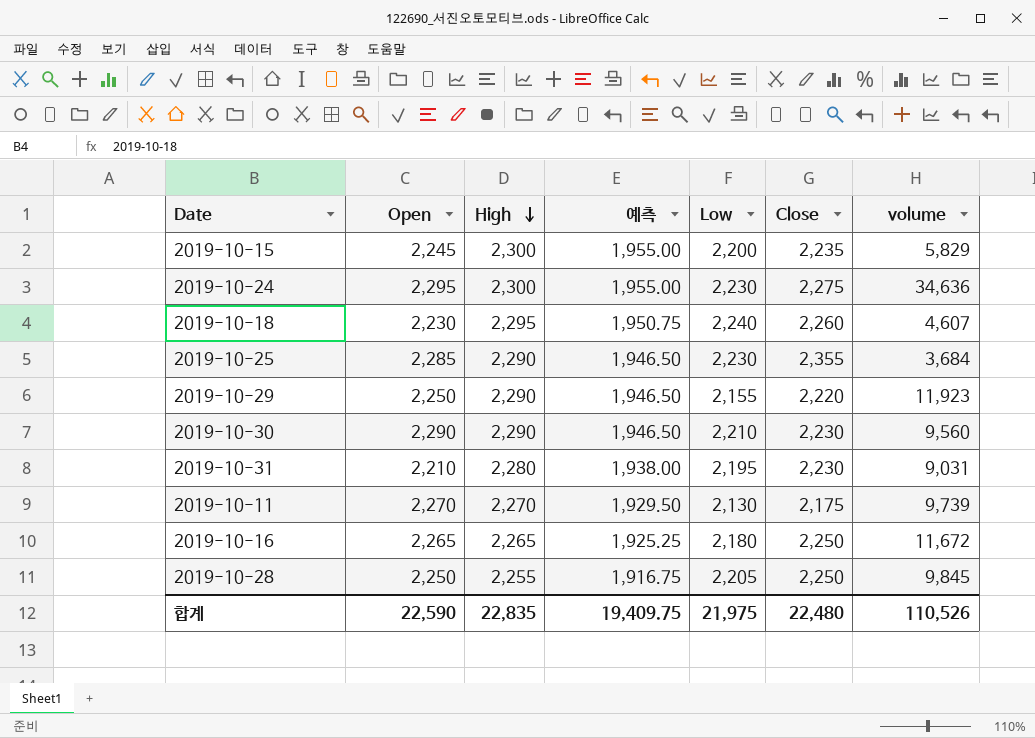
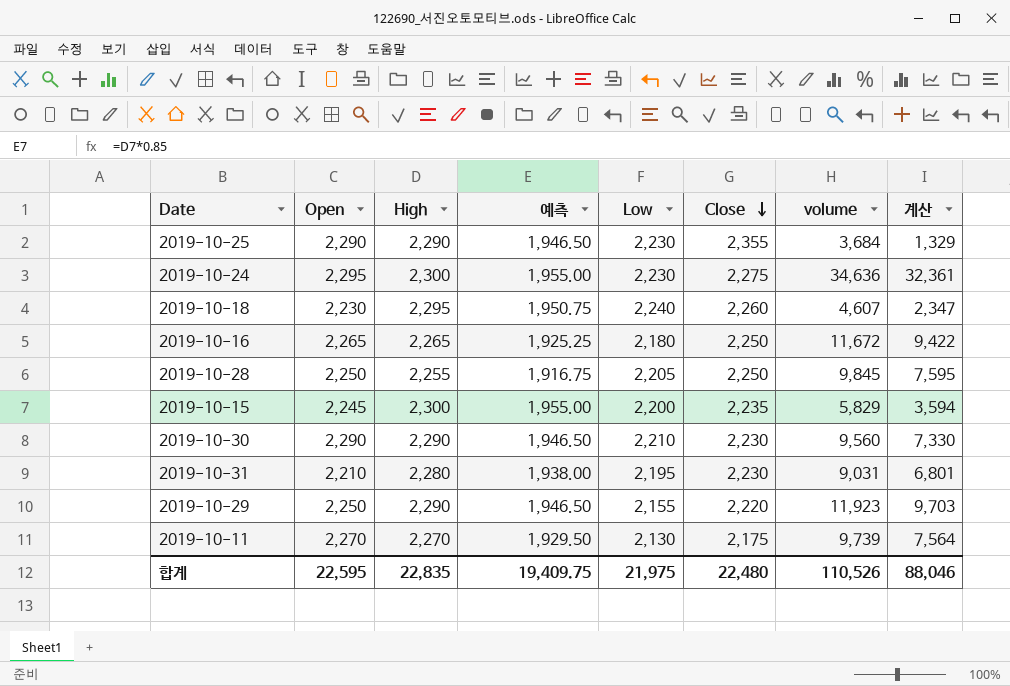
row order: High descending -> Close descending
column 계산 | formula: none -> [volume] - [Close]
2019-10-25 | Open: 2,285 -> 2,290
합계 | Open: 22,590 -> 22,595

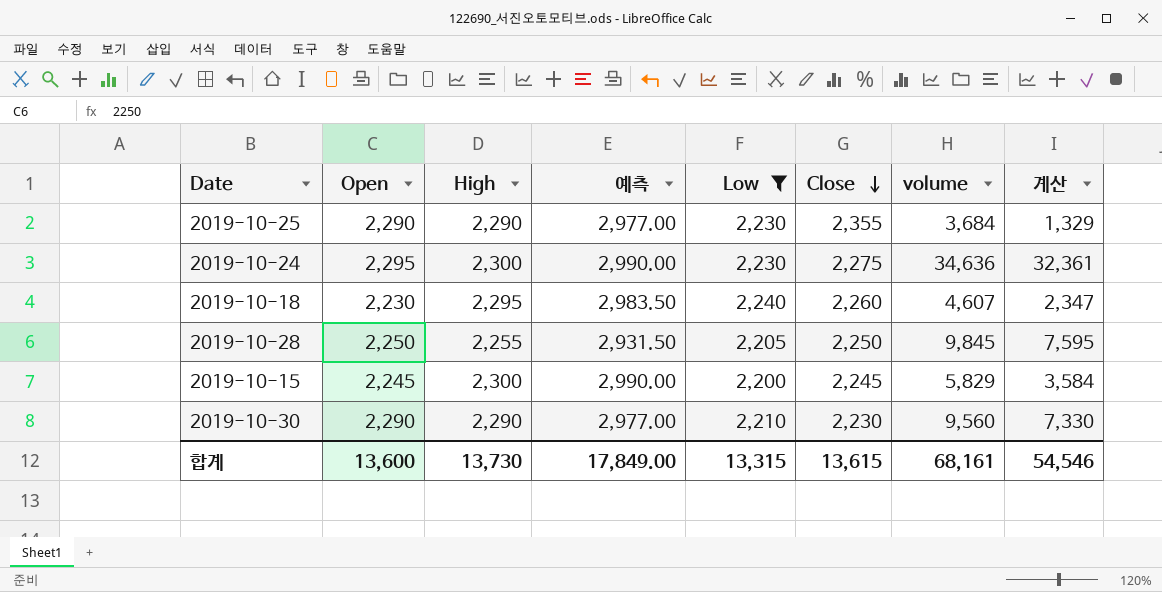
filter: none -> Low >= 2,200
column 예측 | formula: [High] * 0.85 -> [High] * 1.3
2019-10-15 | Close: 2,235 -> 2,245
2019-10-15 | 계산: 3,594 -> 3,584
합계 | Open: 22,595 -> 13,600
합계 | High: 22,835 -> 13,730
합계 | 예측: 19,409.75 -> 17,849.00
합계 | Low: 21,975 -> 13,315
합계 | Close: 22,480 -> 13,615
합계 | volume: 110,526 -> 68,161
합계 | 계산: 88,046 -> 54,546

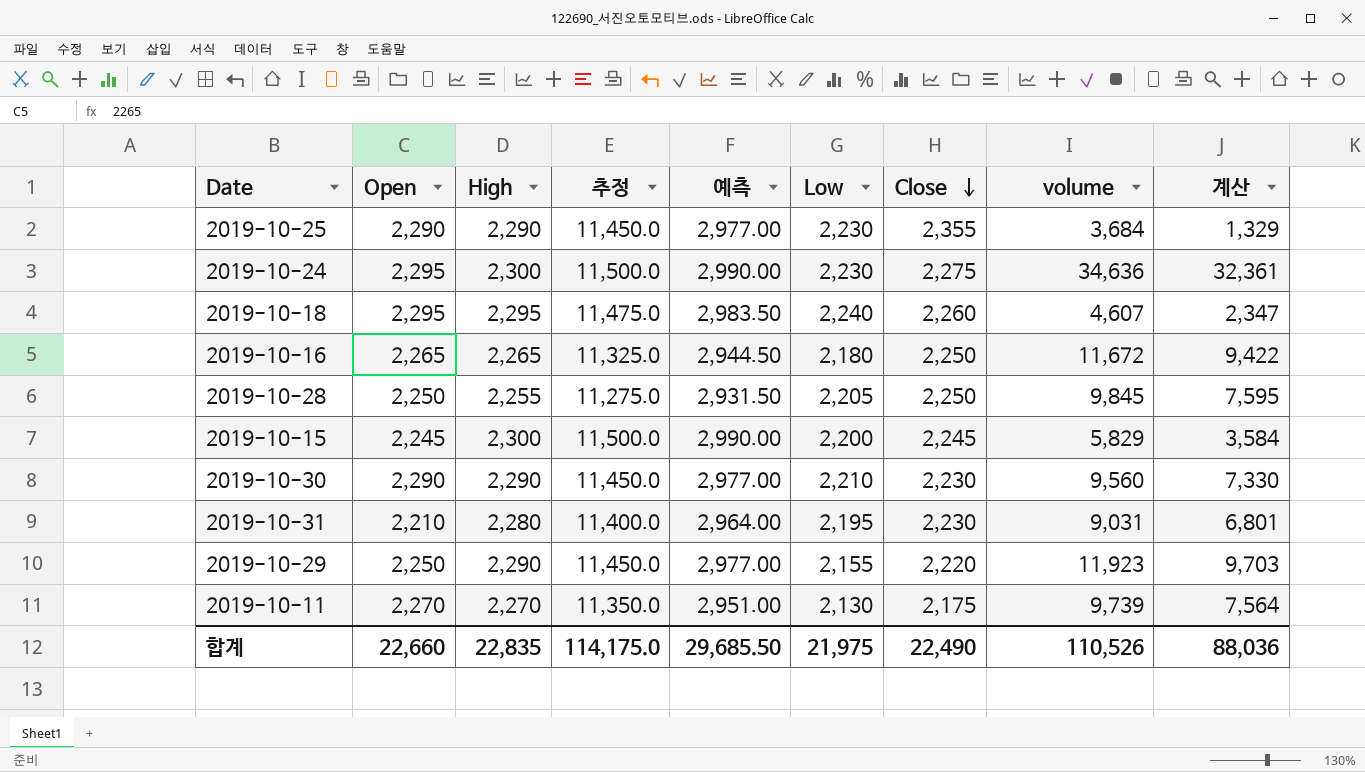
filter: Low >= 2,200 -> none
column 추정 | formula: none -> [High] * 5
2019-10-18 | Open: 2,230 -> 2,295
합계 | Open: 13,600 -> 22,660
합계 | High: 13,730 -> 22,835
합계 | 예측: 17,849.00 -> 29,685.50
합계 | Low: 13,315 -> 21,975
합계 | Close: 13,615 -> 22,490
합계 | volume: 68,161 -> 110,526
합계 | 계산: 54,546 -> 88,036

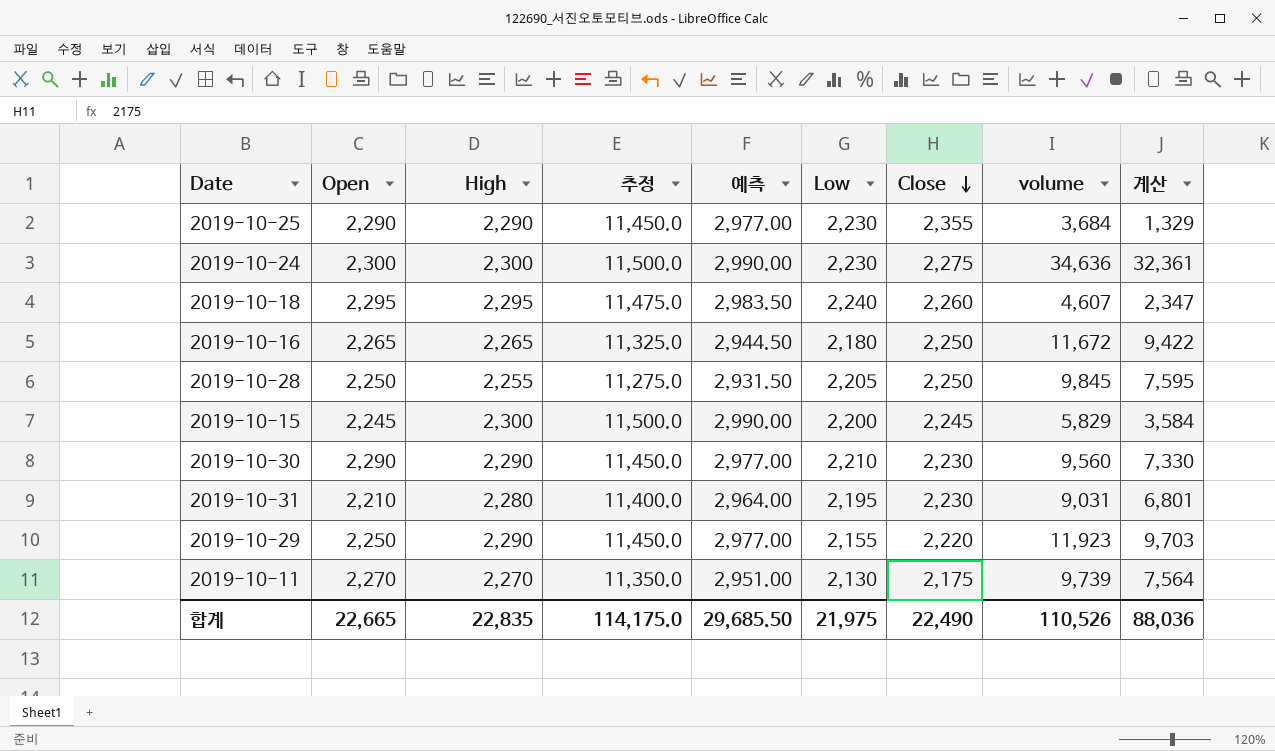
2019-10-24 | Open: 2,295 -> 2,300
합계 | Open: 22,660 -> 22,665

